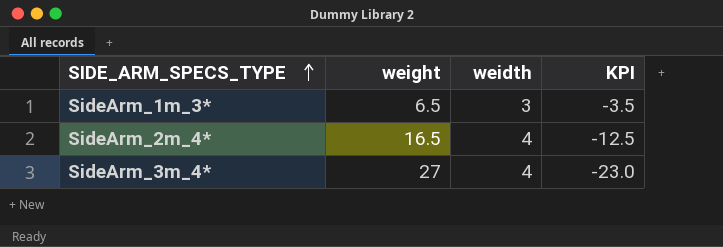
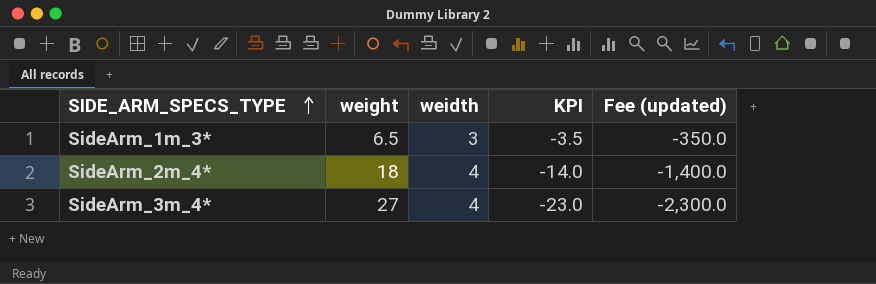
column Fee (updated) | formula: none -> [KPI] * 100
SideArm_2m_4* | weight: 16.5 -> 18
SideArm_2m_4* | KPI: -12.5 -> -14.0

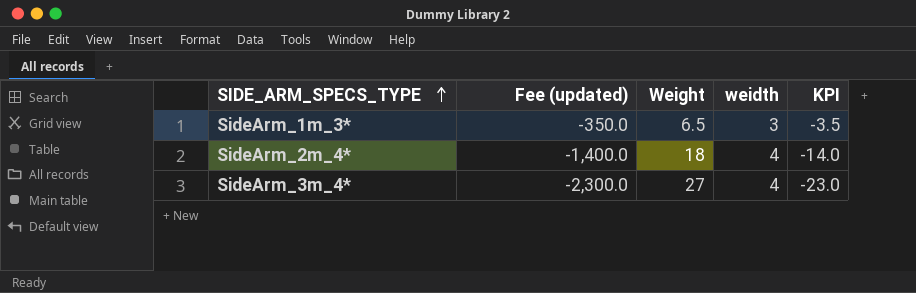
column Fee (updated) | position: 5 -> 2
column name: weight -> Weight

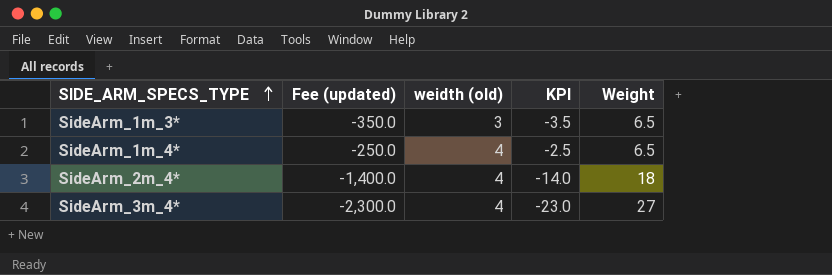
column name: weidth -> weidth (old)
column Weight | position: 3 -> 5
row SideArm_1m_4*: none -> -250.0 | 4 | -2.5 | 6.5

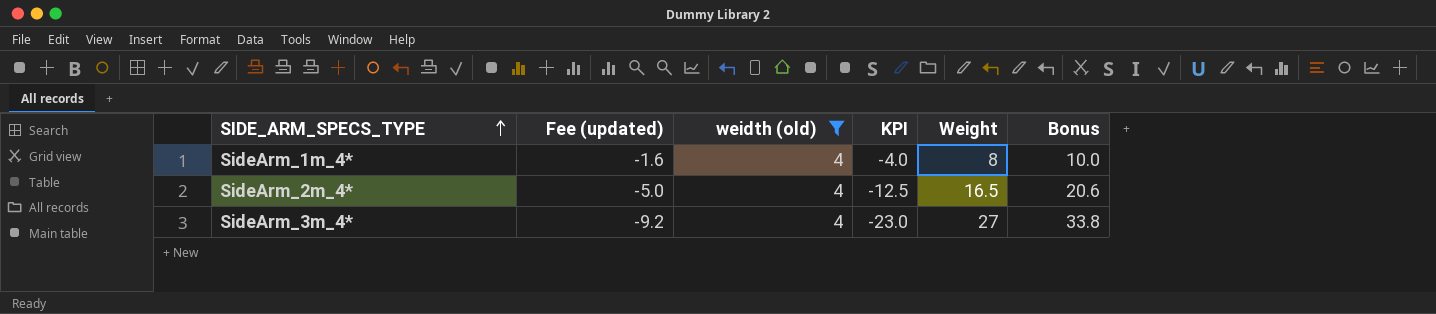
filter: none -> weidth (old) = 4
column Fee (updated) | formula: [KPI] * 100 -> [KPI] * 0.4
column Bonus | formula: none -> [Weight] * 1.25
SideArm_1m_4* | KPI: -2.5 -> -4.0
SideArm_1m_4* | Weight: 6.5 -> 8
SideArm_2m_4* | KPI: -14.0 -> -12.5
SideArm_2m_4* | Weight: 18 -> 16.5

